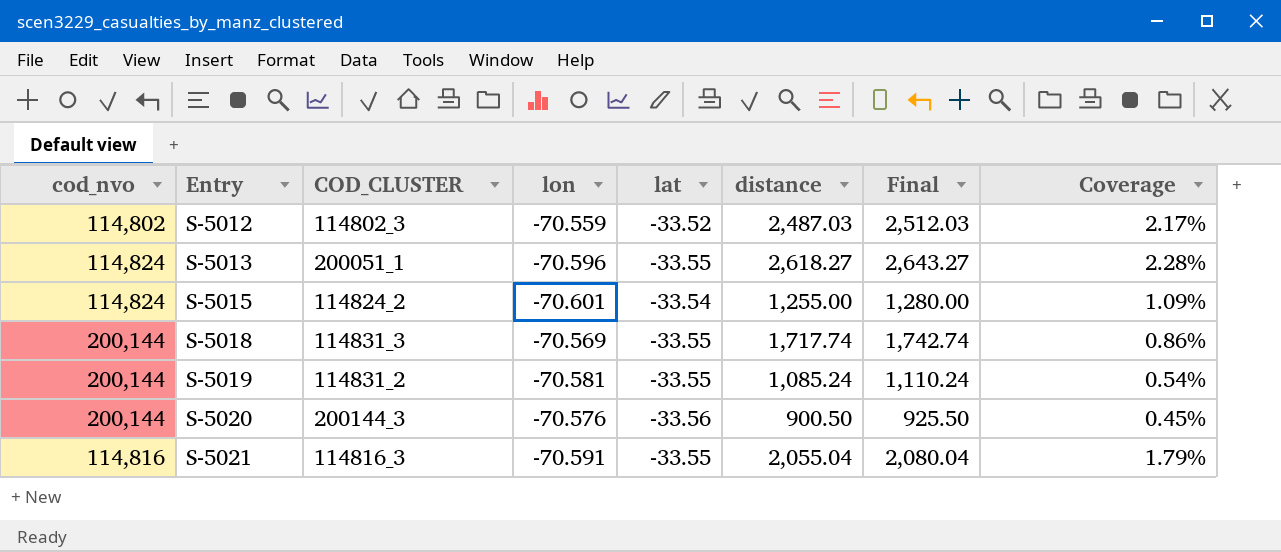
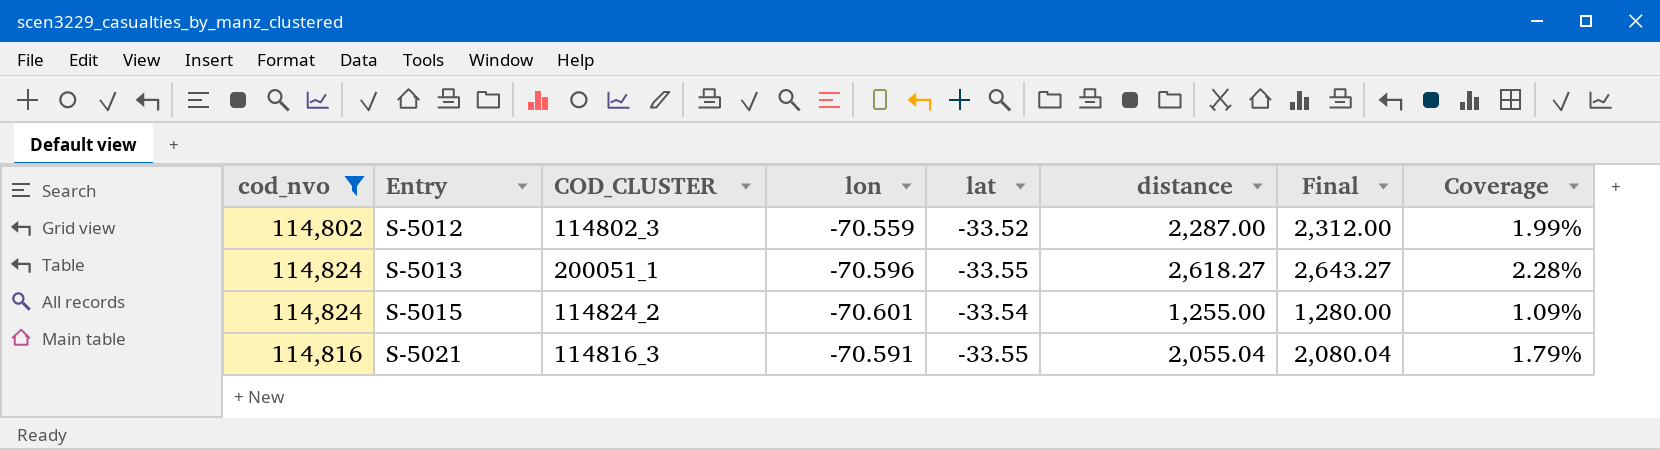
filter: none -> cod_nvo != 200,144
S-5012 | distance: 2,487.03 -> 2,287.00
S-5012 | Final: 2,512.03 -> 2,312.00
S-5012 | Coverage: 2.17% -> 1.99%

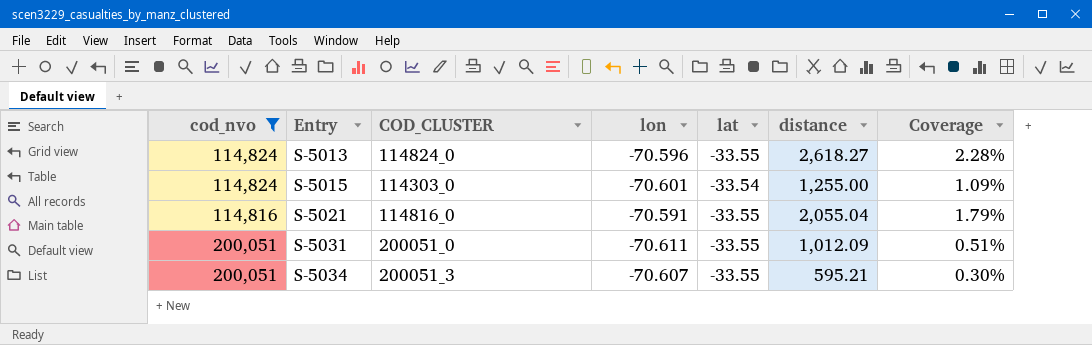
column Final | formula: [distance] + 25 -> none
row S-5012: 114,802 | 114802_3 | -70.559 | -33.52 | 2,287.00 | 2,312.00 | 1.99% -> none
S-5013 | COD_CLUSTER: 200051_1 -> 114824_0
S-5015 | COD_CLUSTER: 114824_2 -> 114303_0
S-5021 | COD_CLUSTER: 114816_3 -> 114816_0
row S-5031: none -> 200,051 | 200051_0 | -70.611 | -33.55 | 1,012.09 | 0.51%
row S-5034: none -> 200,051 | 200051_3 | -70.607 | -33.55 | 595.21 | 0.30%

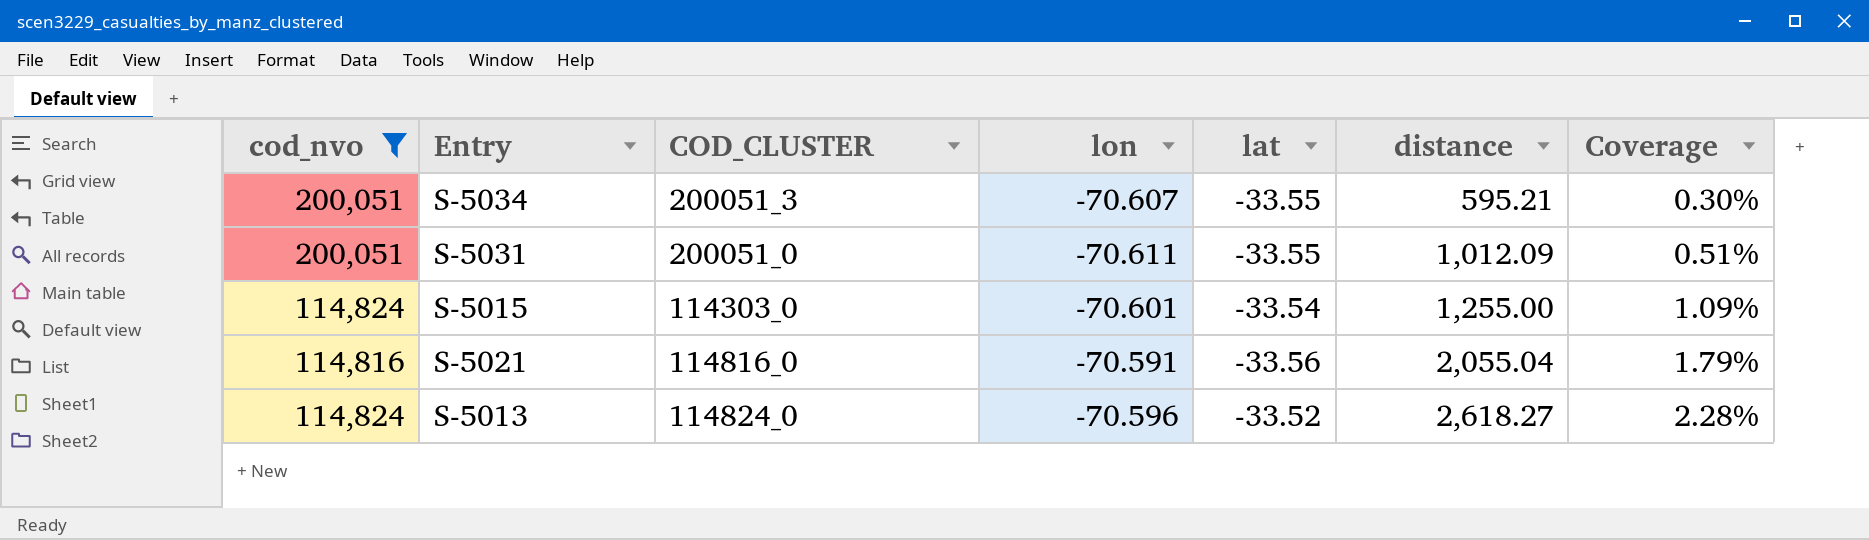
row order: Entry ascending -> distance ascending
S-5021 | lat: -33.55 -> -33.56
S-5013 | lat: -33.55 -> -33.52

